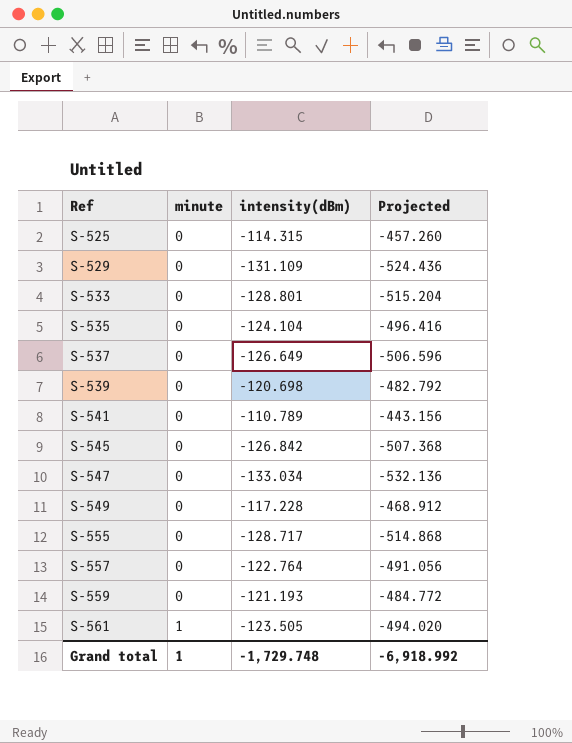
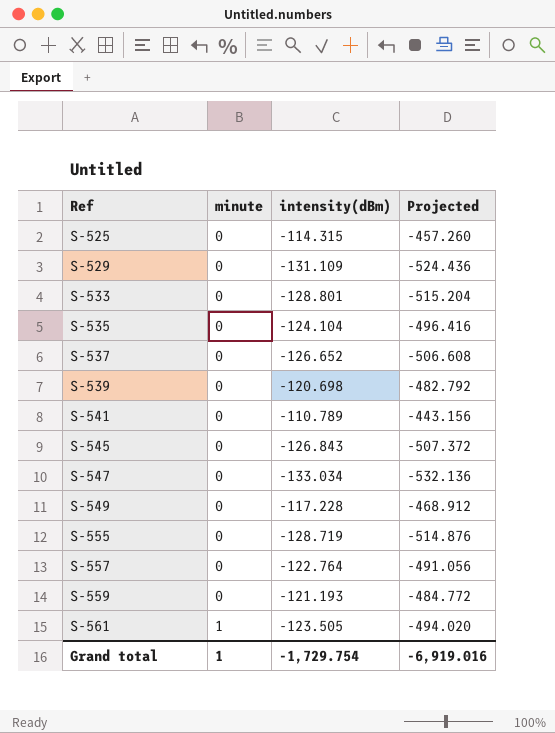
S-537 | intensity(dBm): -126.649 -> -126.652
S-537 | Projected: -506.596 -> -506.608
S-545 | intensity(dBm): -126.842 -> -126.843
S-545 | Projected: -507.368 -> -507.372
S-555 | intensity(dBm): -128.717 -> -128.719
S-555 | Projected: -514.868 -> -514.876
Grand total | intensity(dBm): -1,729.748 -> -1,729.754
Grand total | Projected: -6,918.992 -> -6,919.016

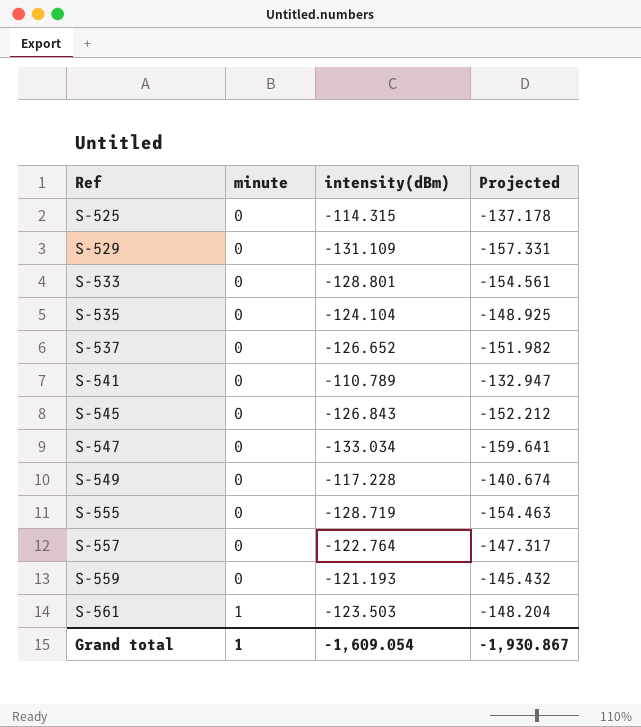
column Projected | formula: [intensity(dBm)] * 4 -> [intensity(dBm)] * 1.2
row S-539: 0 | -120.698 | -482.792 -> none
S-561 | intensity(dBm): -123.505 -> -123.503
Grand total | intensity(dBm): -1,729.754 -> -1,609.054
Grand total | Projected: -6,919.016 -> -1,930.867

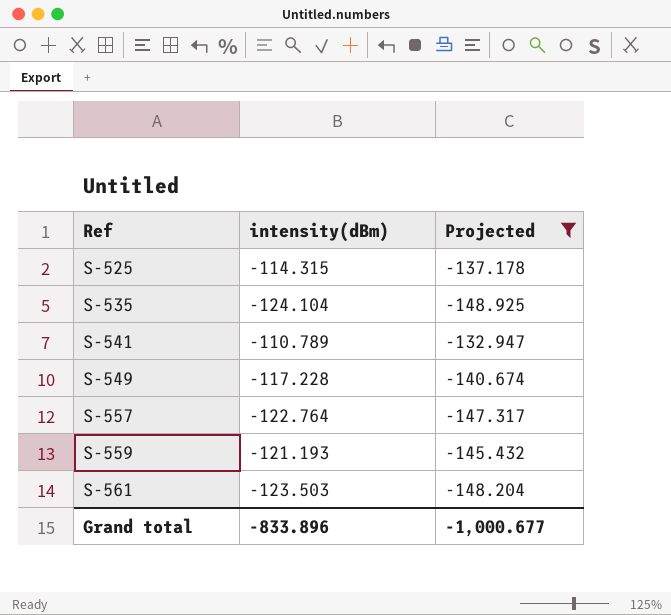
filter: none -> Projected >= -148.925
column minute | position: 2 -> none
Grand total | intensity(dBm): -1,609.054 -> -833.896
Grand total | Projected: -1,930.867 -> -1,000.677

